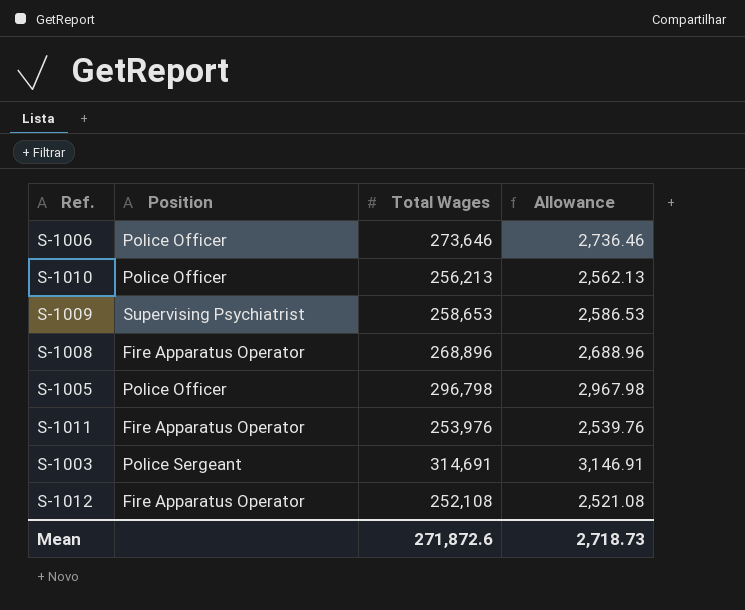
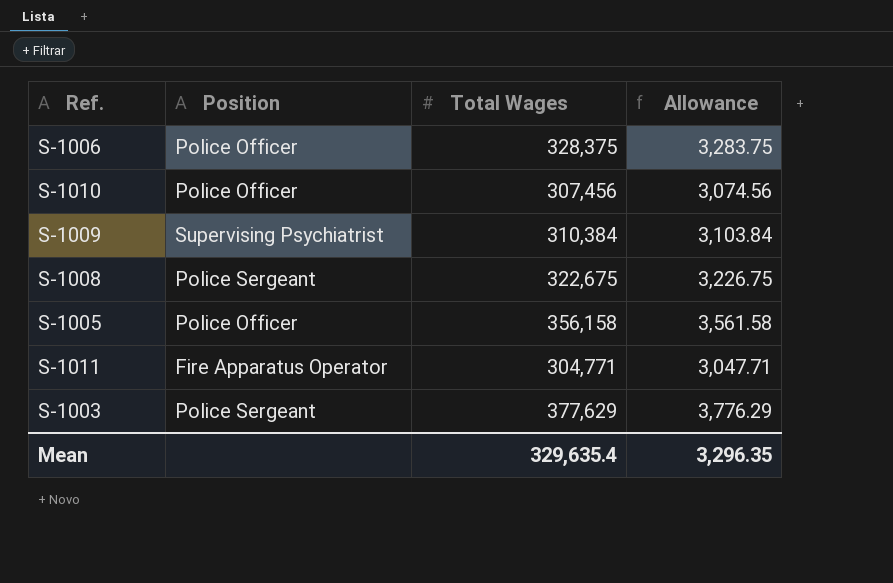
row S-1012: Fire Apparatus Operator | 252,108 | 2,521.08 -> none
S-1006 | Total Wages: 273,646 -> 328,375
S-1006 | Allowance: 2,736.46 -> 3,283.75
S-1010 | Total Wages: 256,213 -> 307,456
S-1010 | Allowance: 2,562.13 -> 3,074.56
S-1009 | Total Wages: 258,653 -> 310,384
S-1009 | Allowance: 2,586.53 -> 3,103.84
S-1008 | Position: Fire Apparatus Operator -> Police Sergeant
S-1008 | Total Wages: 268,896 -> 322,675
S-1008 | Allowance: 2,688.96 -> 3,226.75
S-1005 | Total Wages: 296,798 -> 356,158
S-1005 | Allowance: 2,967.98 -> 3,561.58
S-1011 | Total Wages: 253,976 -> 304,771
S-1011 | Allowance: 2,539.76 -> 3,047.71
S-1003 | Total Wages: 314,691 -> 377,629
S-1003 | Allowance: 3,146.91 -> 3,776.29
Mean | Total Wages: 271,872.6 -> 329,635.4
Mean | Allowance: 2,718.73 -> 3,296.35

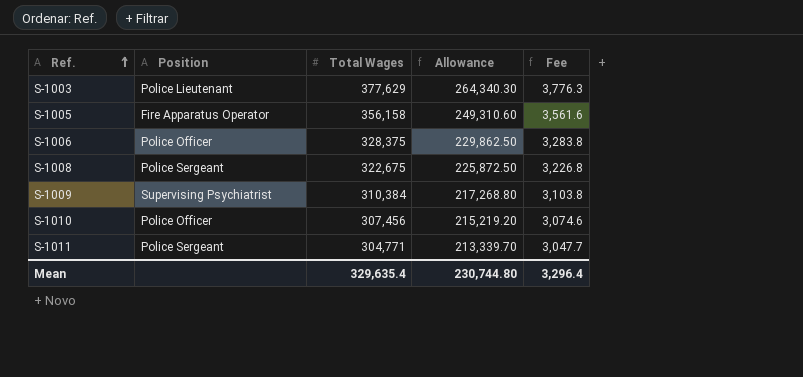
row order: none -> Ref. ascending
column Allowance | formula: [Total Wages] * 0.01 -> [Total Wages] * 0.7
column Fee | formula: none -> [Total Wages] * 0.01
S-1003 | Position: Police Sergeant -> Police Lieutenant
S-1005 | Position: Police Officer -> Fire Apparatus Operator
S-1011 | Position: Fire Apparatus Operator -> Police Sergeant
Mean | Allowance: 3,296.35 -> 230,744.80

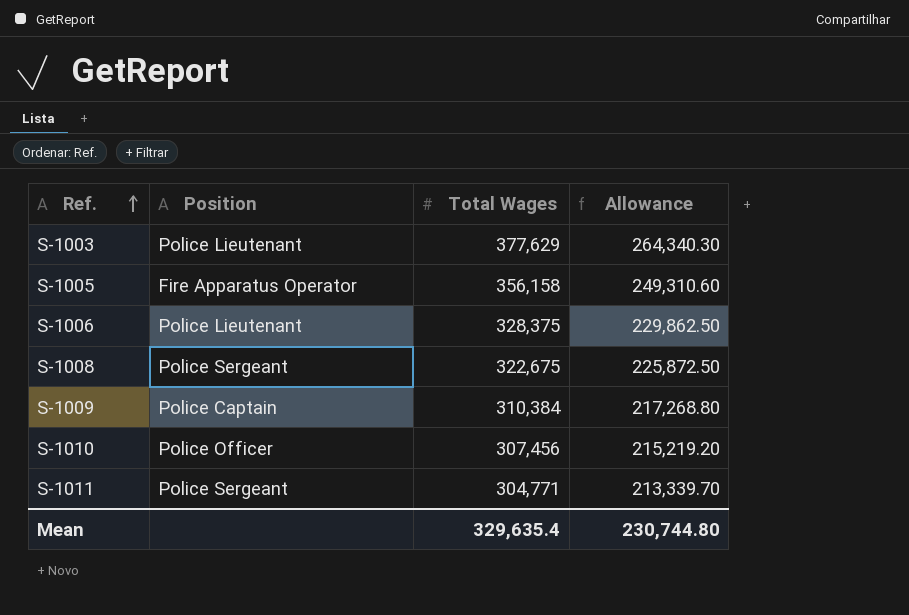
column Fee | formula: [Total Wages] * 0.01 -> none
S-1006 | Position: Police Officer -> Police Lieutenant
S-1009 | Position: Supervising Psychiatrist -> Police Captain

